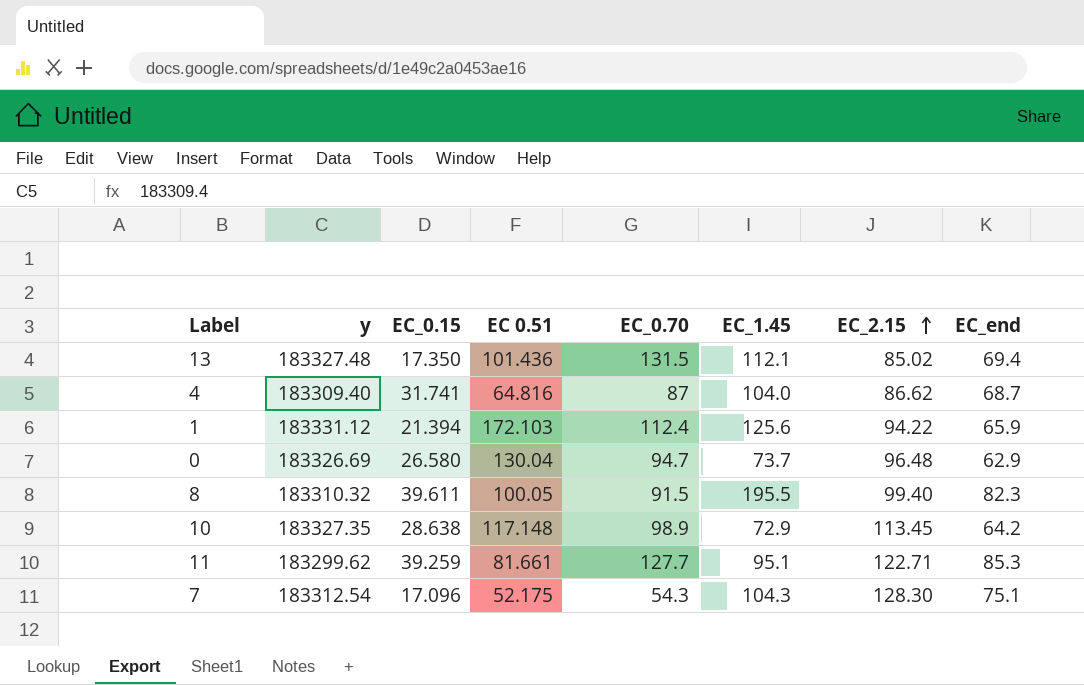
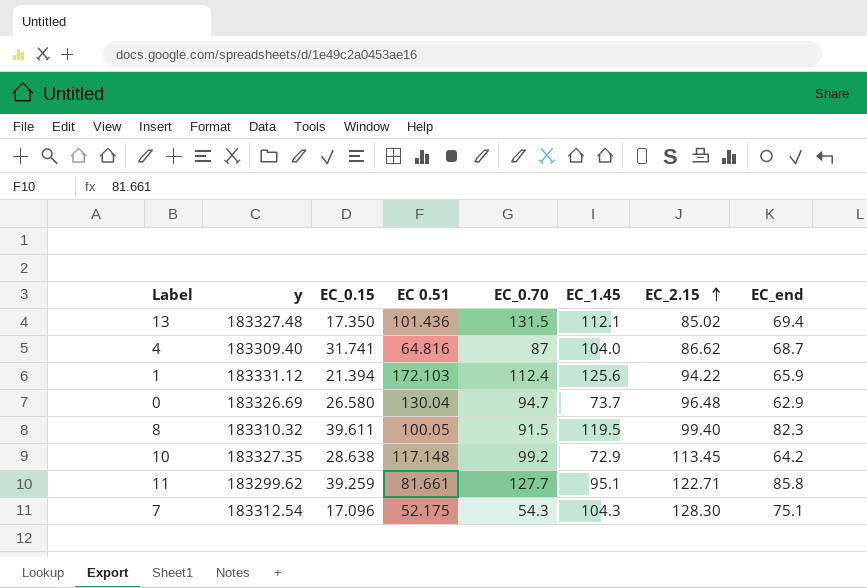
8 | EC_1.45: 195.5 -> 119.5
10 | EC_0.70: 98.9 -> 99.2
11 | EC_end: 85.3 -> 85.8

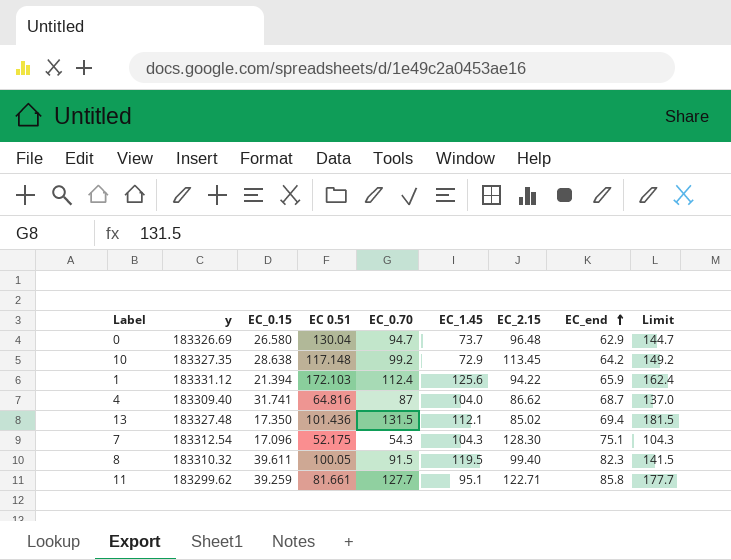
row order: EC_2.15 ascending -> EC_end ascending
column Limit | formula: none -> [EC_0.70] + 50

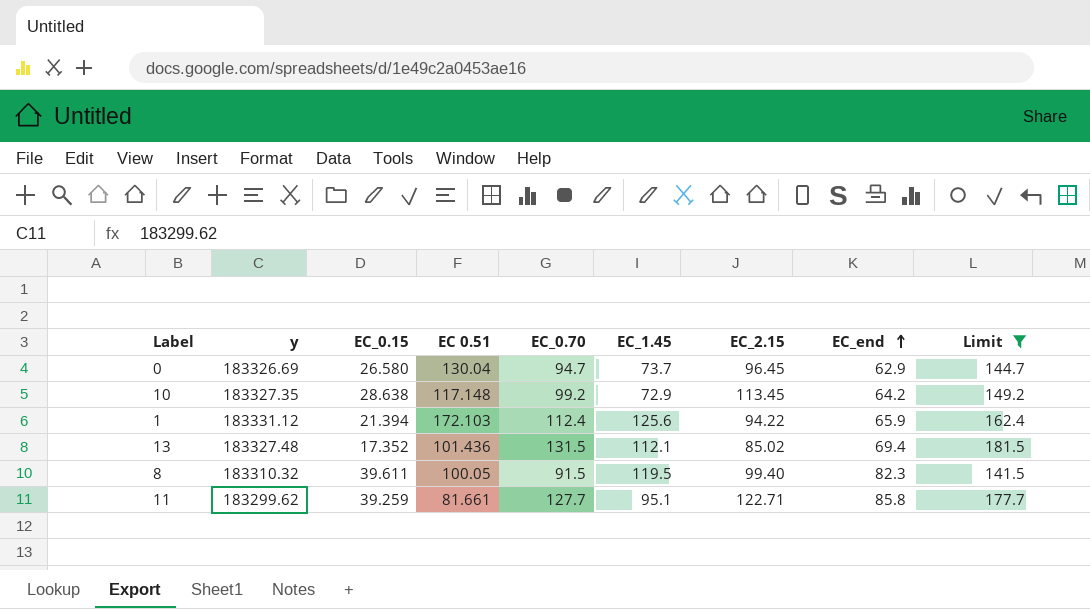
filter: none -> Limit >= 141.5
0 | EC_2.15: 96.48 -> 96.45
13 | EC_0.15: 17.350 -> 17.352

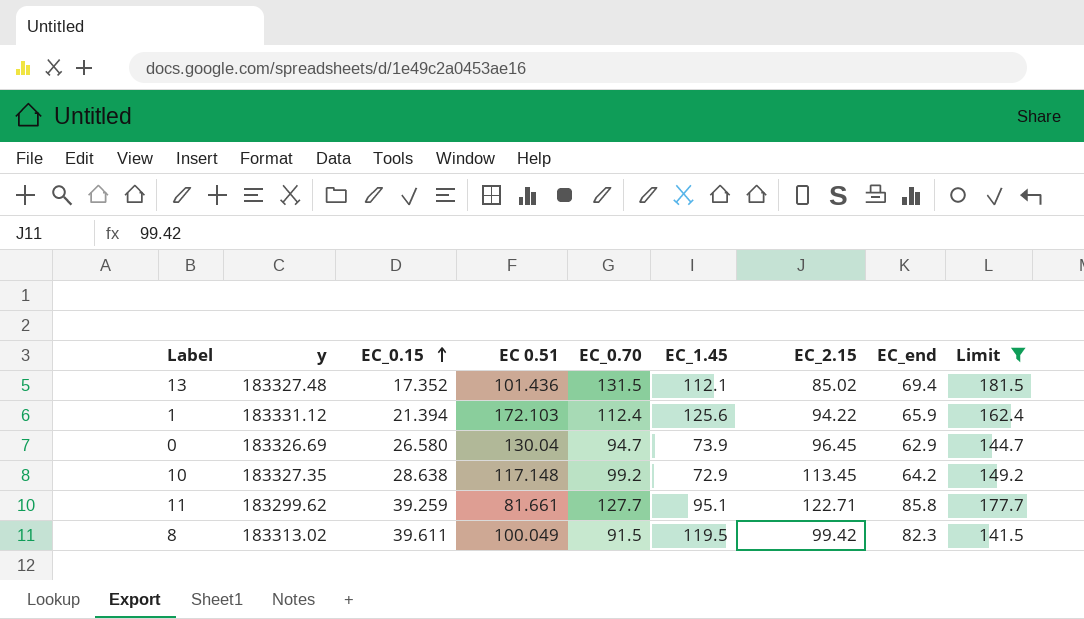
row order: EC_end ascending -> EC_0.15 ascending
0 | EC_1.45: 73.7 -> 73.9
8 | y: 183310.32 -> 183313.02
8 | EC 0.51: 100.05 -> 100.049
8 | EC_2.15: 99.40 -> 99.42

